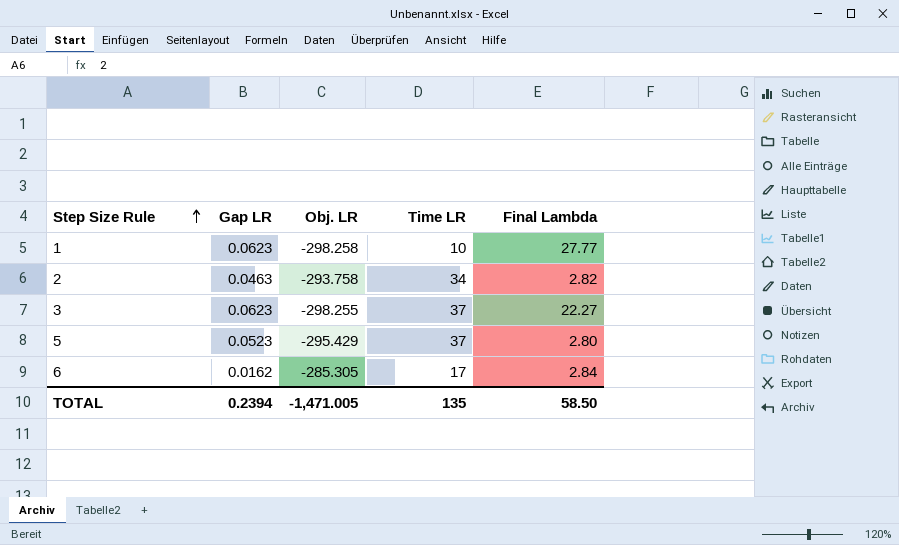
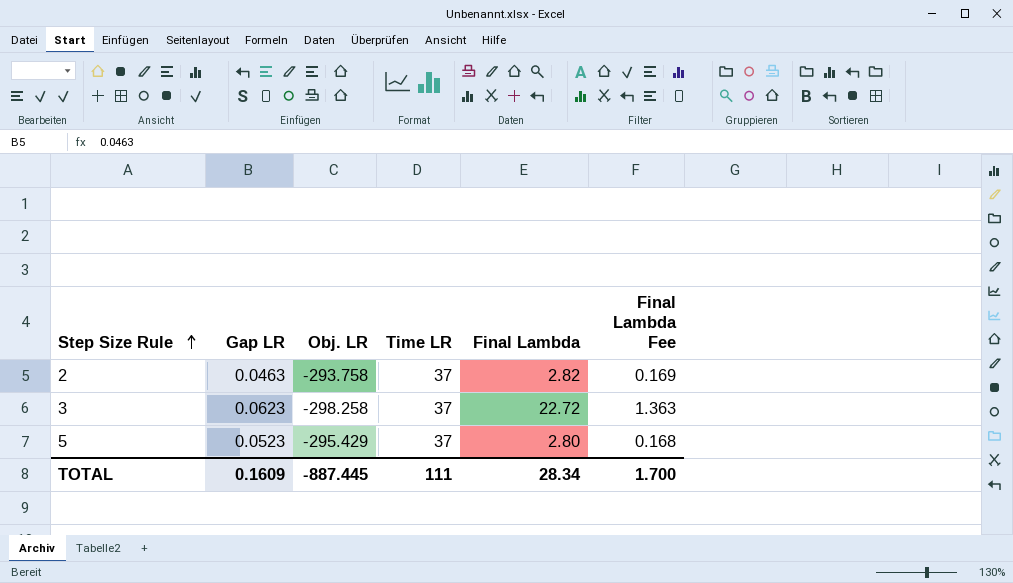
column Final Lambda Fee | formula: none -> [Final Lambda] * 0.06
row 1: 0.0623 | -298.258 | 10 | 27.77 -> none
row 6: 0.0162 | -285.305 | 17 | 2.84 -> none
2 | Time LR: 34 -> 37
3 | Obj. LR: -298.255 -> -298.258
3 | Final Lambda: 22.27 -> 22.72
TOTAL | Gap LR: 0.2394 -> 0.1609
TOTAL | Obj. LR: -1,471.005 -> -887.445
TOTAL | Time LR: 135 -> 111
TOTAL | Final Lambda: 58.50 -> 28.34

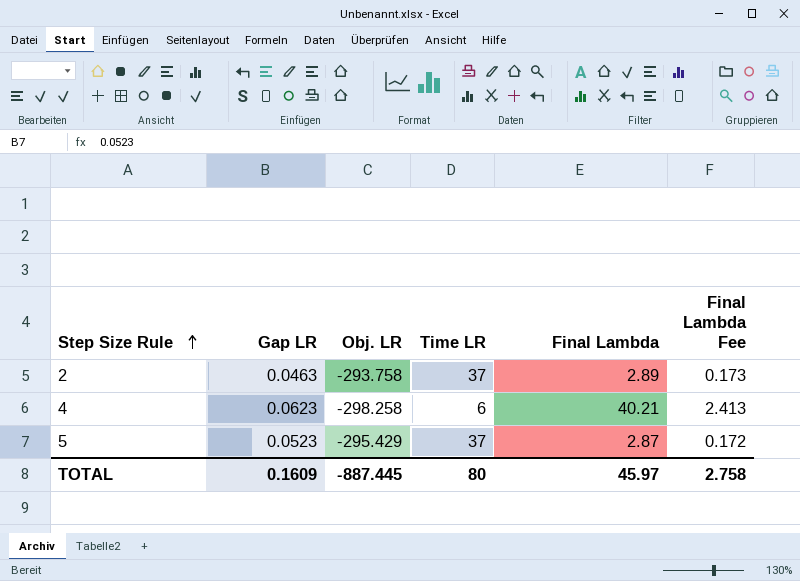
row 3: 0.0623 | -298.258 | 37 | 22.72 | 1.363 -> none
2 | Final Lambda: 2.82 -> 2.89
2 | Final Lambda Fee: 0.169 -> 0.173
row 4: none -> 0.0623 | -298.258 | 6 | 40.21 | 2.413
5 | Final Lambda: 2.80 -> 2.87
5 | Final Lambda Fee: 0.168 -> 0.172
TOTAL | Time LR: 111 -> 80
TOTAL | Final Lambda: 28.34 -> 45.97
TOTAL | Final Lambda Fee: 1.700 -> 2.758

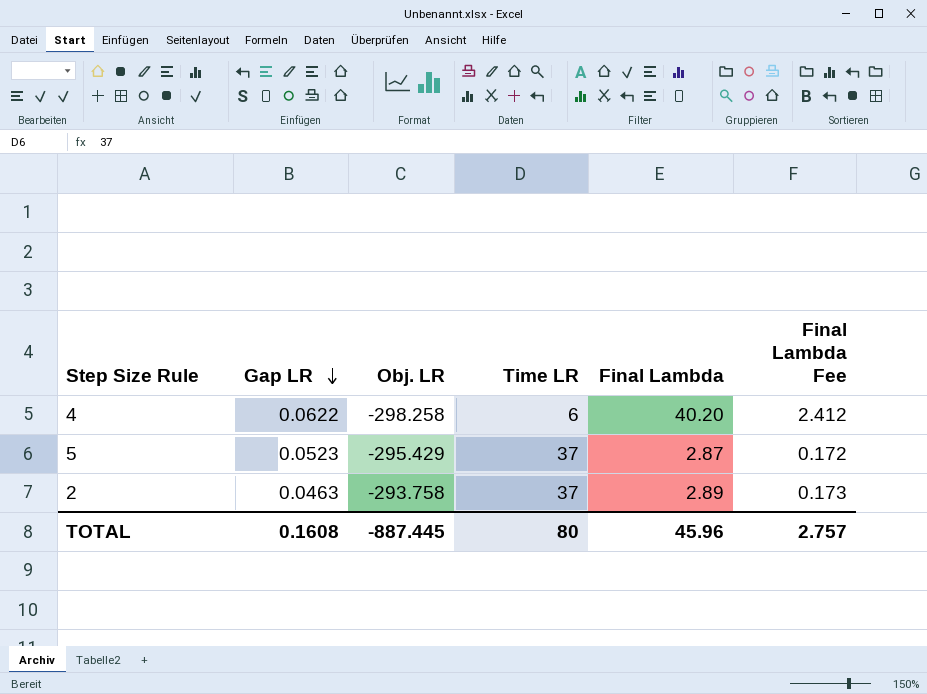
row order: Step Size Rule ascending -> Gap LR descending
4 | Gap LR: 0.0623 -> 0.0622
4 | Final Lambda: 40.21 -> 40.20
4 | Final Lambda Fee: 2.413 -> 2.412
TOTAL | Gap LR: 0.1609 -> 0.1608
TOTAL | Final Lambda: 45.97 -> 45.96
TOTAL | Final Lambda Fee: 2.758 -> 2.757

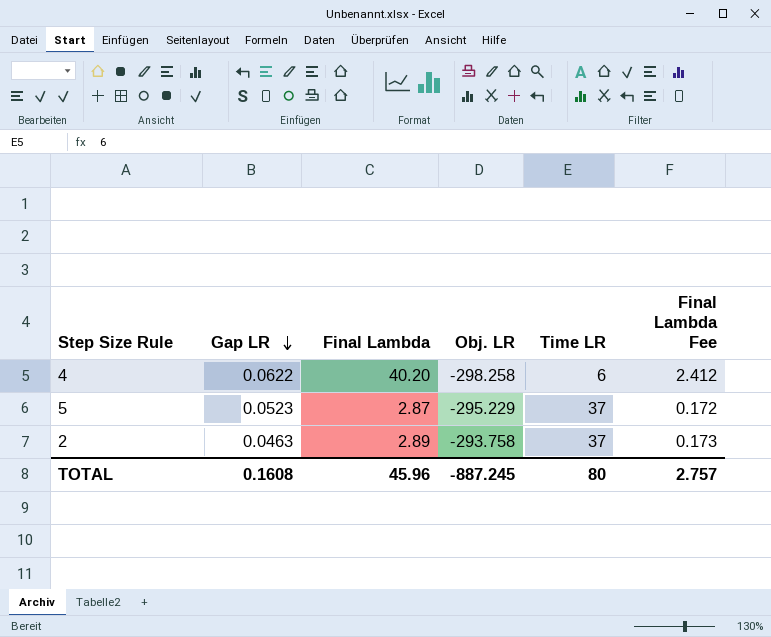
column Final Lambda | position: 5 -> 3
5 | Obj. LR: -295.429 -> -295.229
TOTAL | Obj. LR: -887.445 -> -887.245

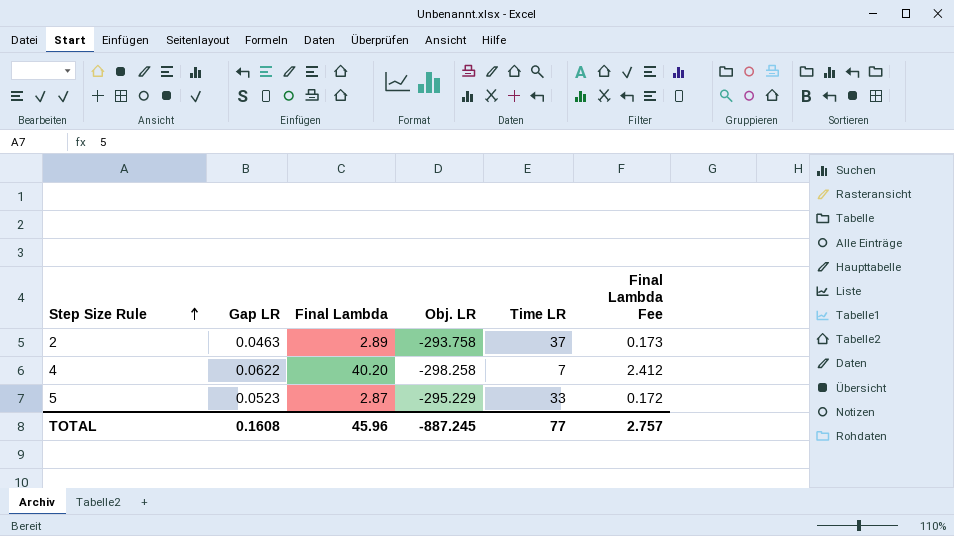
row order: Gap LR descending -> Step Size Rule ascending
4 | Time LR: 6 -> 7
5 | Time LR: 37 -> 33
TOTAL | Time LR: 80 -> 77

